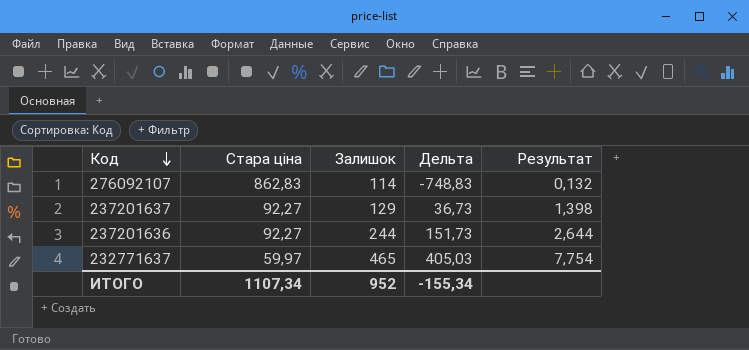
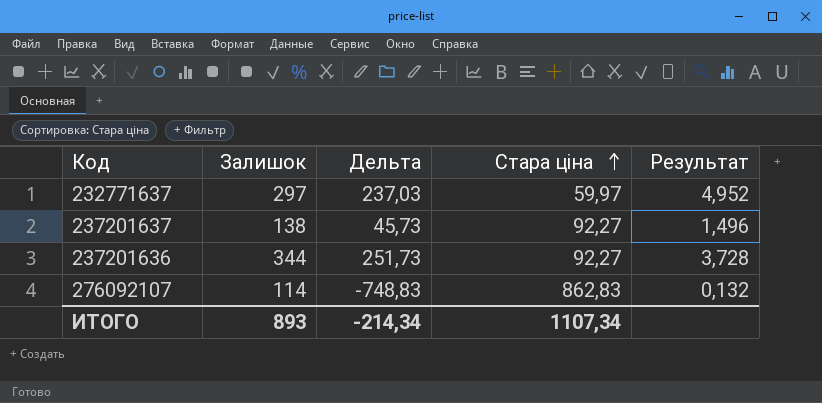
row order: Код descending -> Стара ціна ascending
column Стара ціна | position: 2 -> 4
232771637 | Залишок: 465 -> 297
232771637 | Дельта: 405,03 -> 237,03
232771637 | Результат: 7,754 -> 4,952
237201637 | Залишок: 129 -> 138
237201637 | Дельта: 36,73 -> 45,73
237201637 | Результат: 1,398 -> 1,496
237201636 | Залишок: 244 -> 344
237201636 | Дельта: 151,73 -> 251,73
237201636 | Результат: 2,644 -> 3,728
ИТОГО | Залишок: 952 -> 893
ИТОГО | Дельта: -155,34 -> -214,34

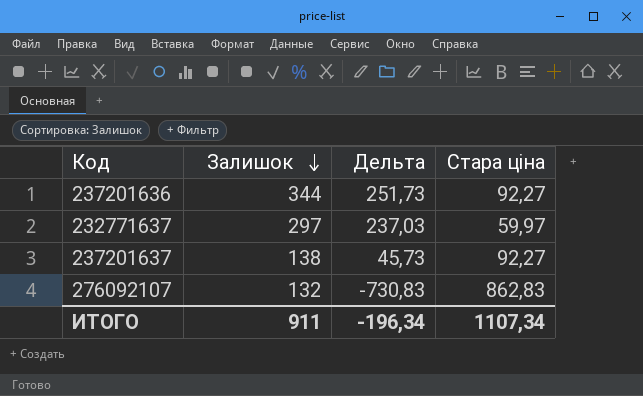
row order: Стара ціна ascending -> Залишок descending
column Результат | formula: [Залишок] / [Стара ціна] -> none
276092107 | Залишок: 114 -> 132
276092107 | Дельта: -748,83 -> -730,83
ИТОГО | Залишок: 893 -> 911
ИТОГО | Дельта: -214,34 -> -196,34

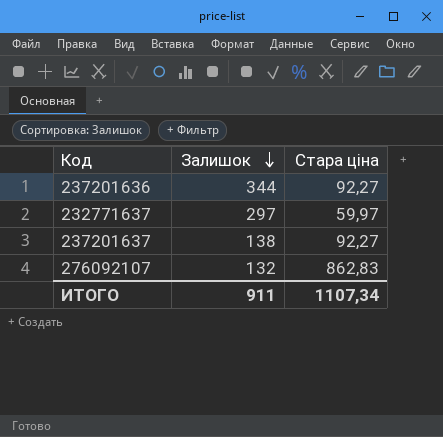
column Дельта | formula: [Залишок] - [Стара ціна] -> none

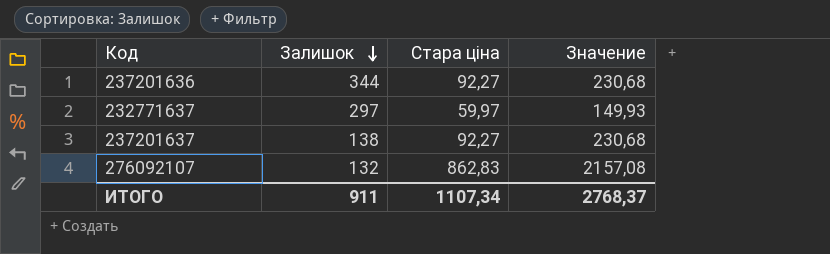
column Значение | formula: none -> [Стара ціна] * 2,5

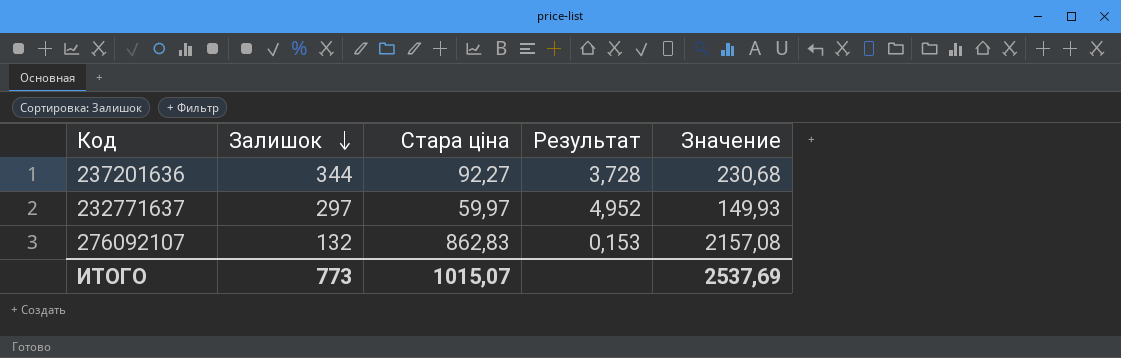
column Результат | formula: none -> [Залишок] / [Стара ціна]
row 237201637: 138 | 92,27 | 230,68 -> none
ИТОГО | Залишок: 911 -> 773
ИТОГО | Стара ціна: 1107,34 -> 1015,07
ИТОГО | Значение: 2768,37 -> 2537,69

